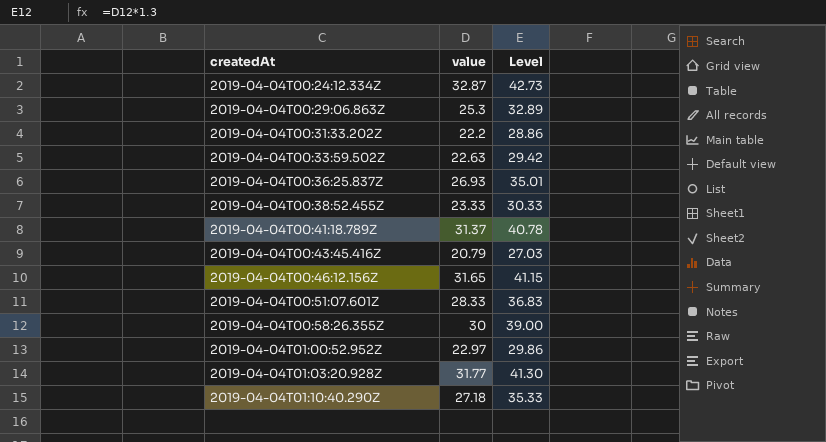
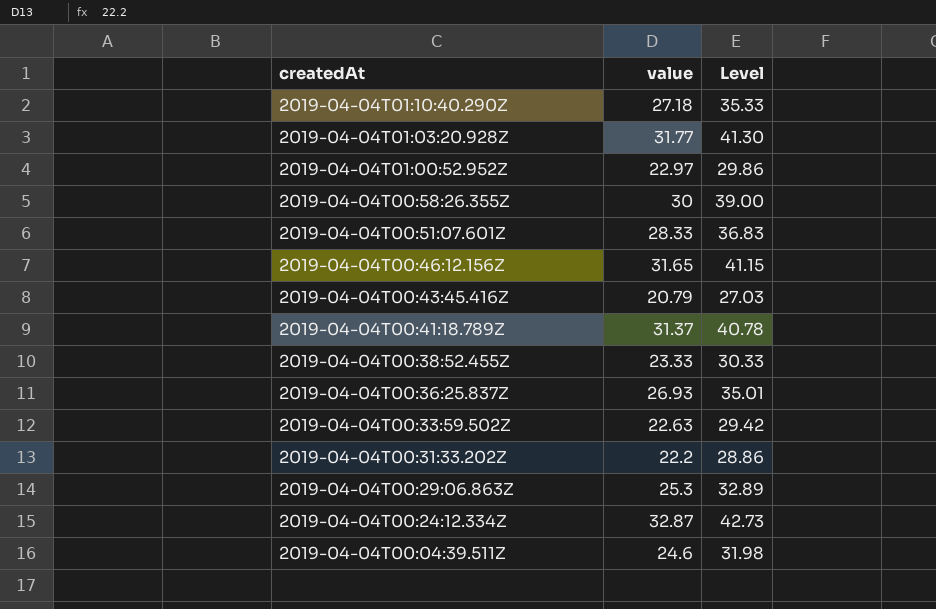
row order: createdAt ascending -> createdAt descending
row 2019-04-04T00:04:39.511Z: none -> 24.6 | 31.98

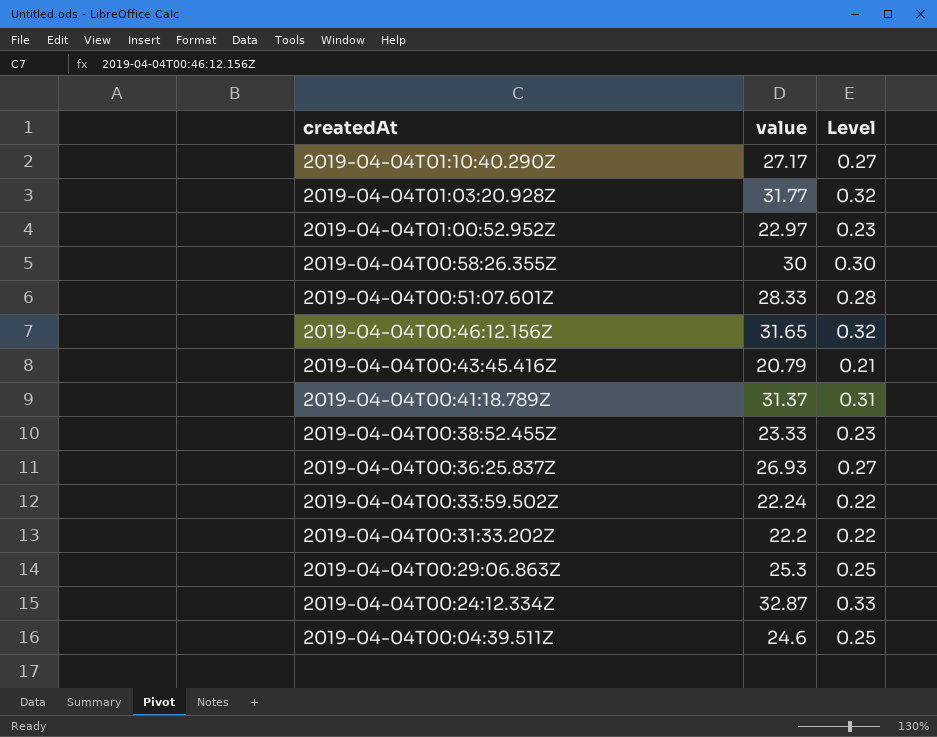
column Level | formula: [value] * 1.3 -> [value] * 0.01
2019-04-04T01:10:40.290Z | value: 27.18 -> 27.17
2019-04-04T00:33:59.502Z | value: 22.63 -> 22.24

